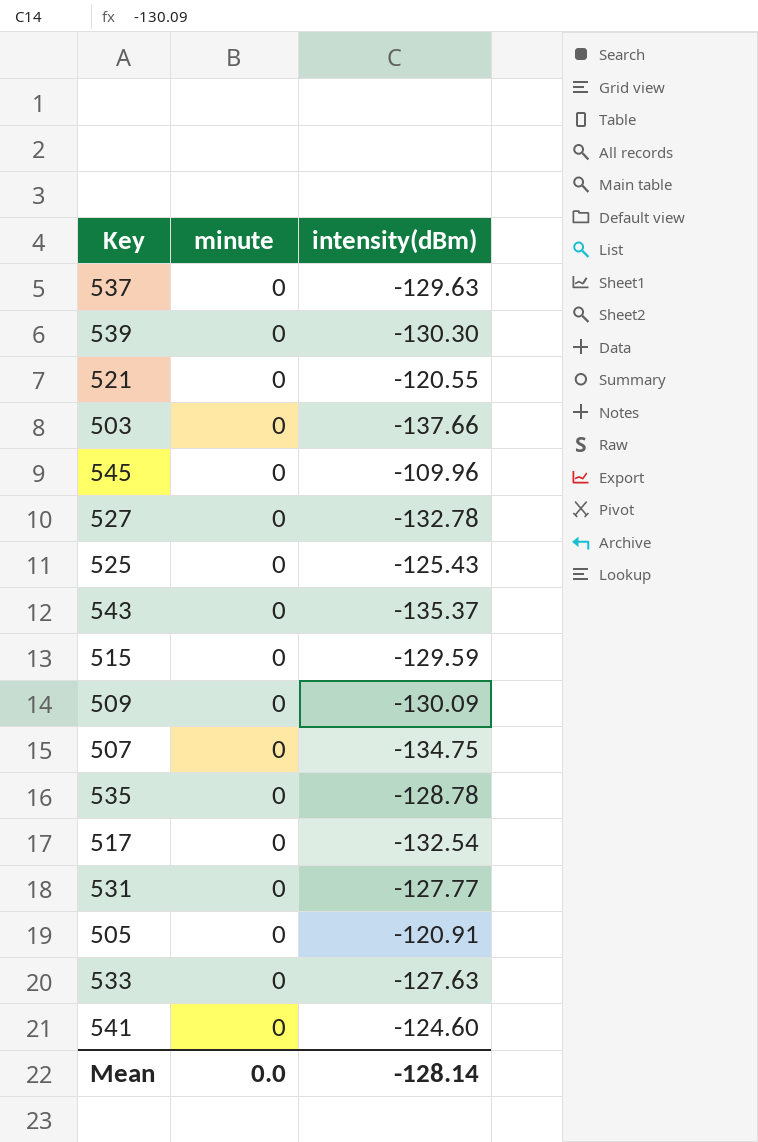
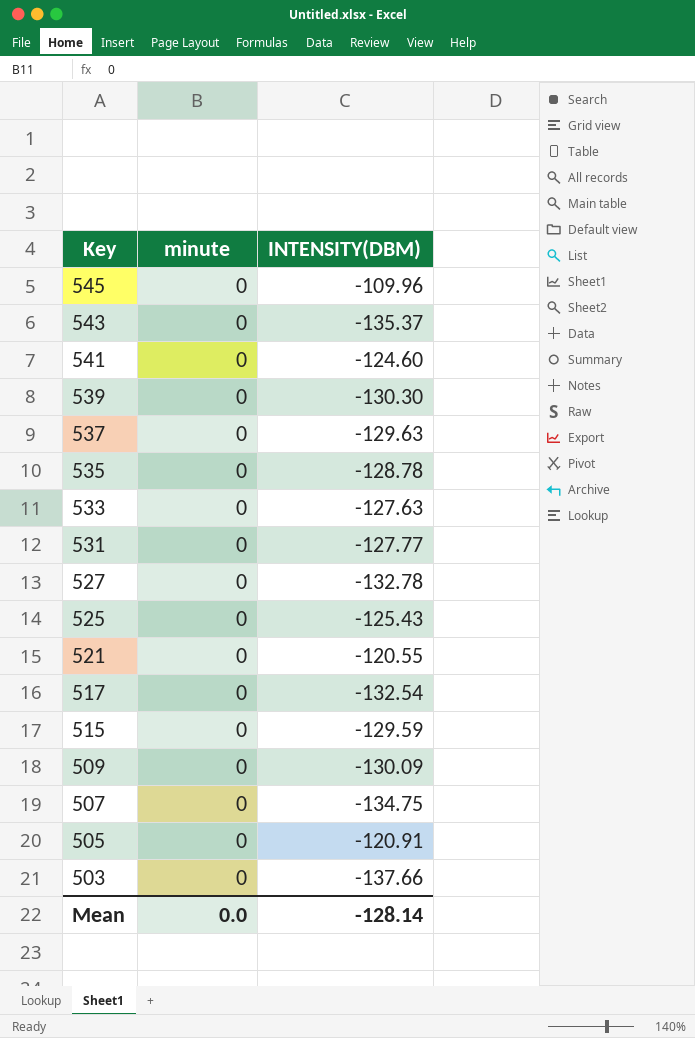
row order: none -> Key descending
column name: intensity(dBm) -> INTENSITY(DBM)

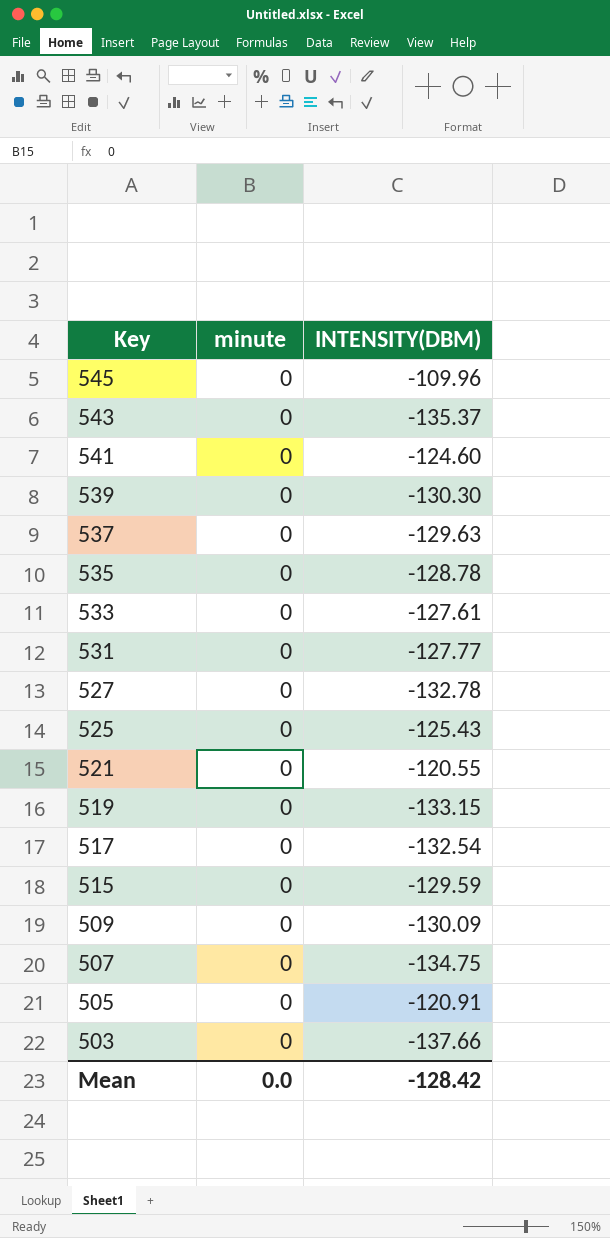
533 | INTENSITY(DBM): -127.63 -> -127.61
row 519: none -> 0 | -133.15
Mean | INTENSITY(DBM): -128.14 -> -128.42

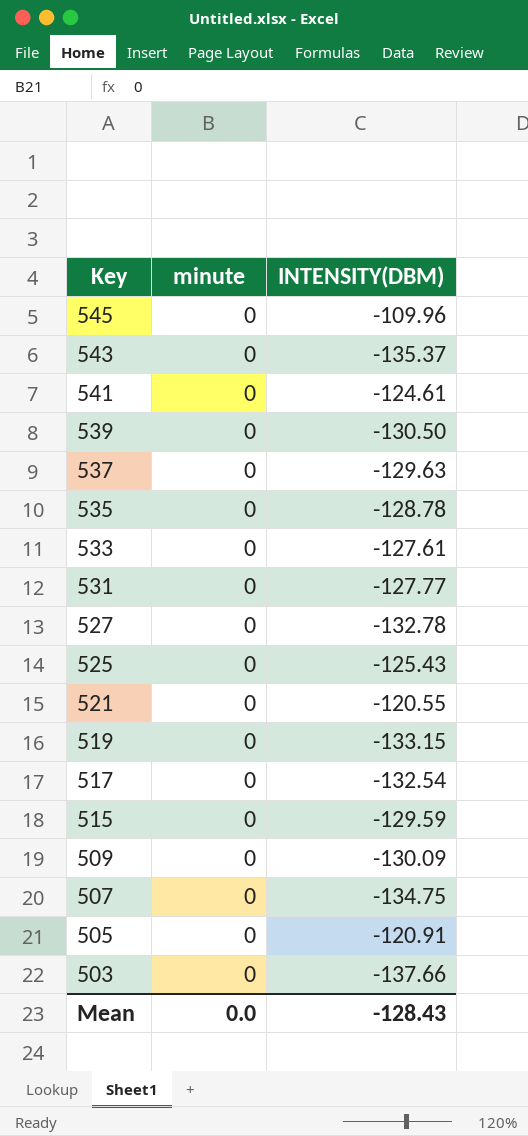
541 | INTENSITY(DBM): -124.60 -> -124.61
539 | INTENSITY(DBM): -130.30 -> -130.50
Mean | INTENSITY(DBM): -128.42 -> -128.43

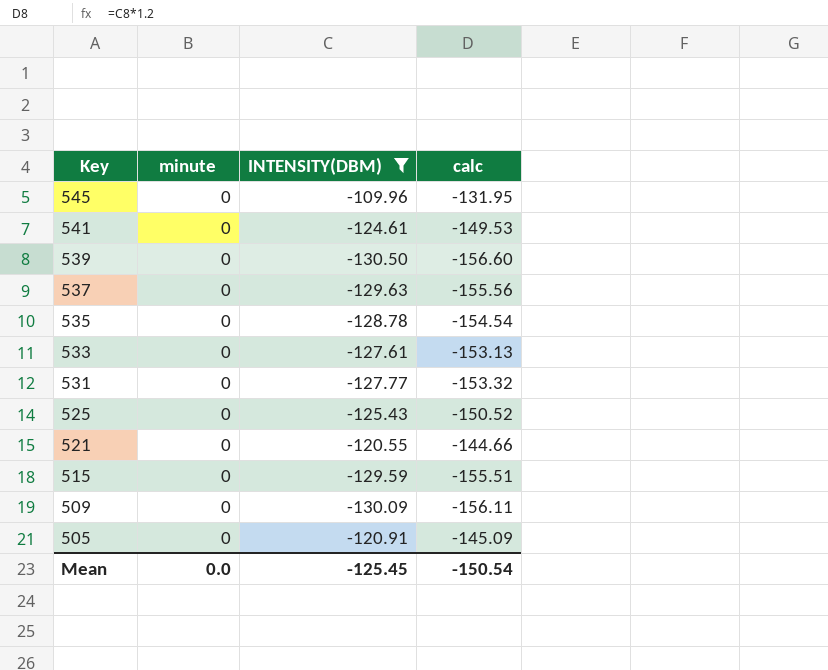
filter: none -> INTENSITY(DBM) >= -130.50
column calc | formula: none -> [INTENSITY(DBM)] * 1.2
Mean | INTENSITY(DBM): -128.43 -> -125.45

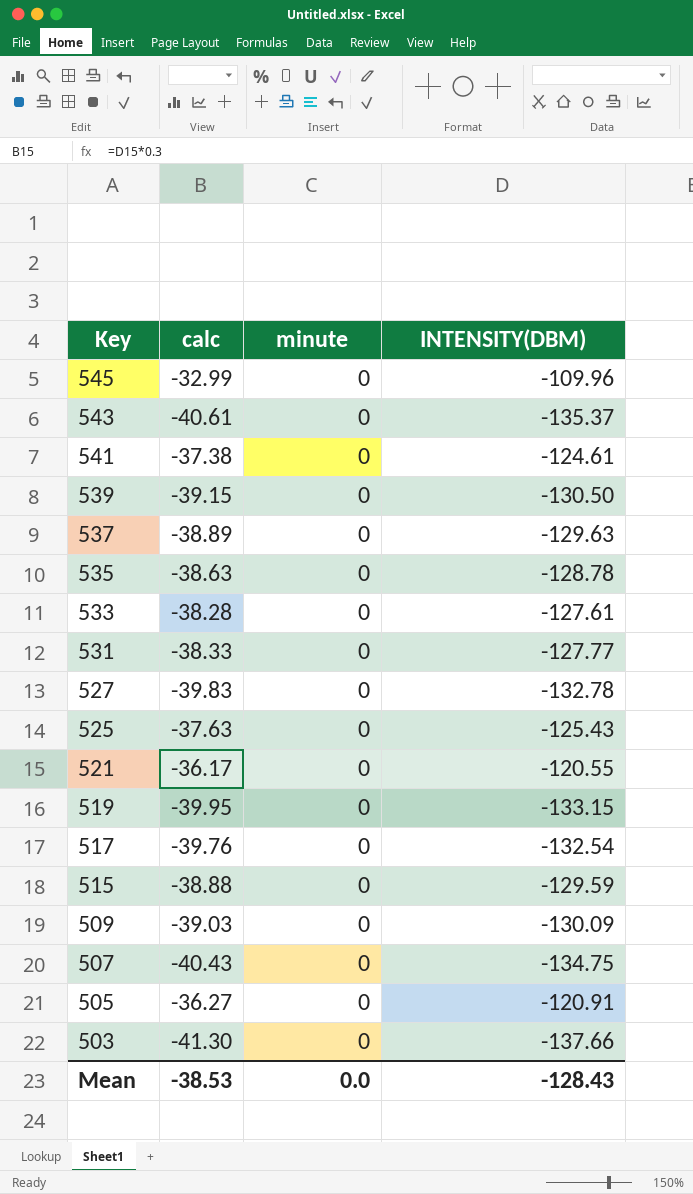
filter: INTENSITY(DBM) >= -130.50 -> none
column calc | formula: [INTENSITY(DBM)] * 1.2 -> [INTENSITY(DBM)] * 0.3
column calc | position: 4 -> 2
Mean | calc: -150.54 -> -38.53
Mean | INTENSITY(DBM): -125.45 -> -128.43

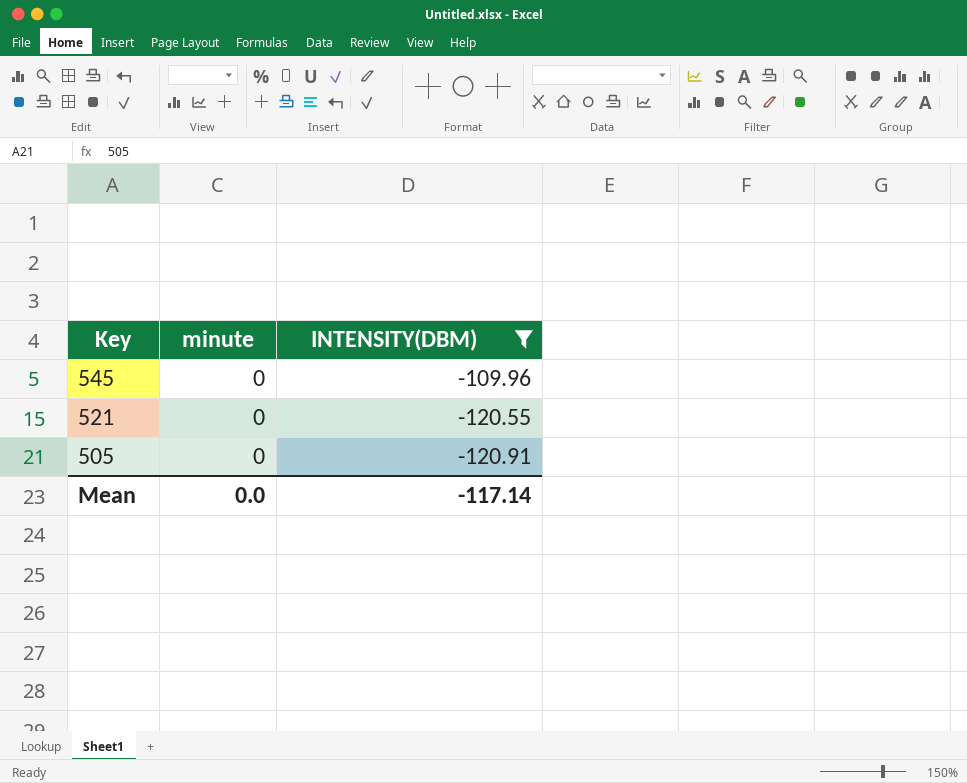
filter: none -> INTENSITY(DBM) >= -120.91
column calc | formula: [INTENSITY(DBM)] * 0.3 -> none
Mean | INTENSITY(DBM): -128.43 -> -117.14

